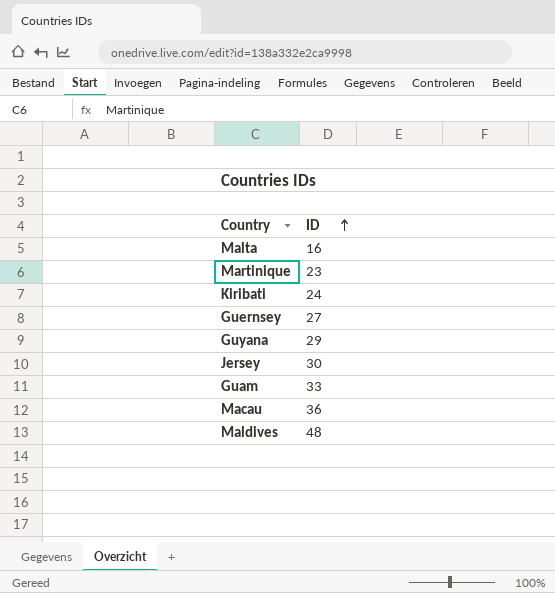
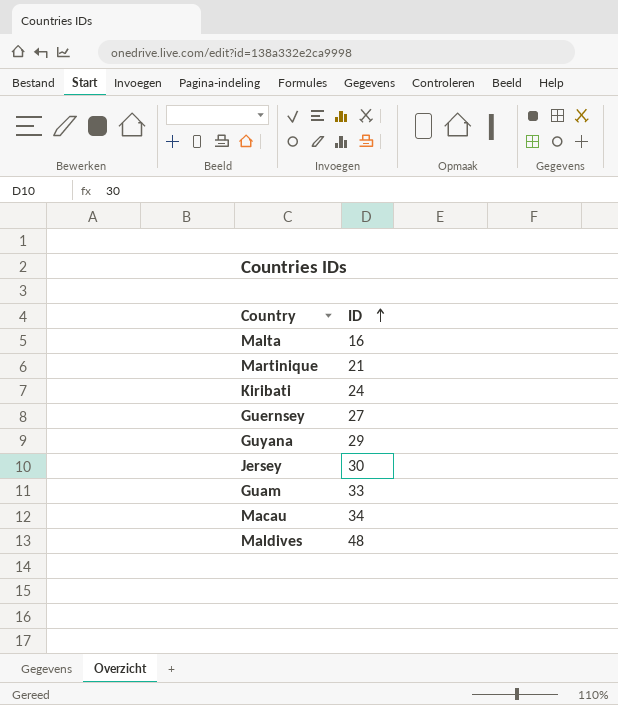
Martinique | ID: 23 -> 21
Macau | ID: 36 -> 34

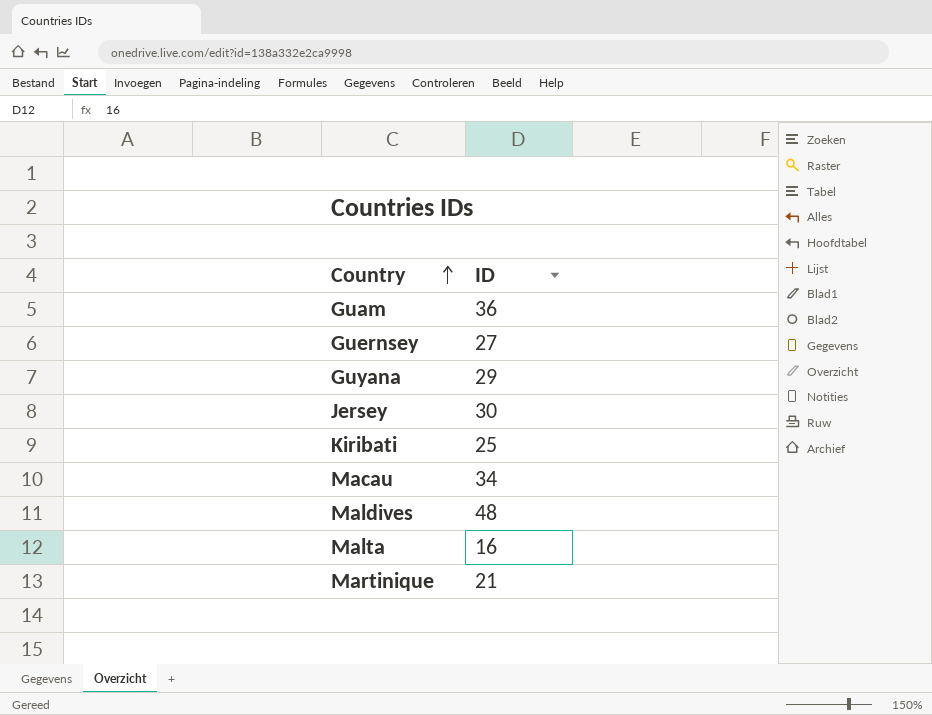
row order: ID ascending -> Country ascending
Guam | ID: 33 -> 36
Kiribati | ID: 24 -> 25

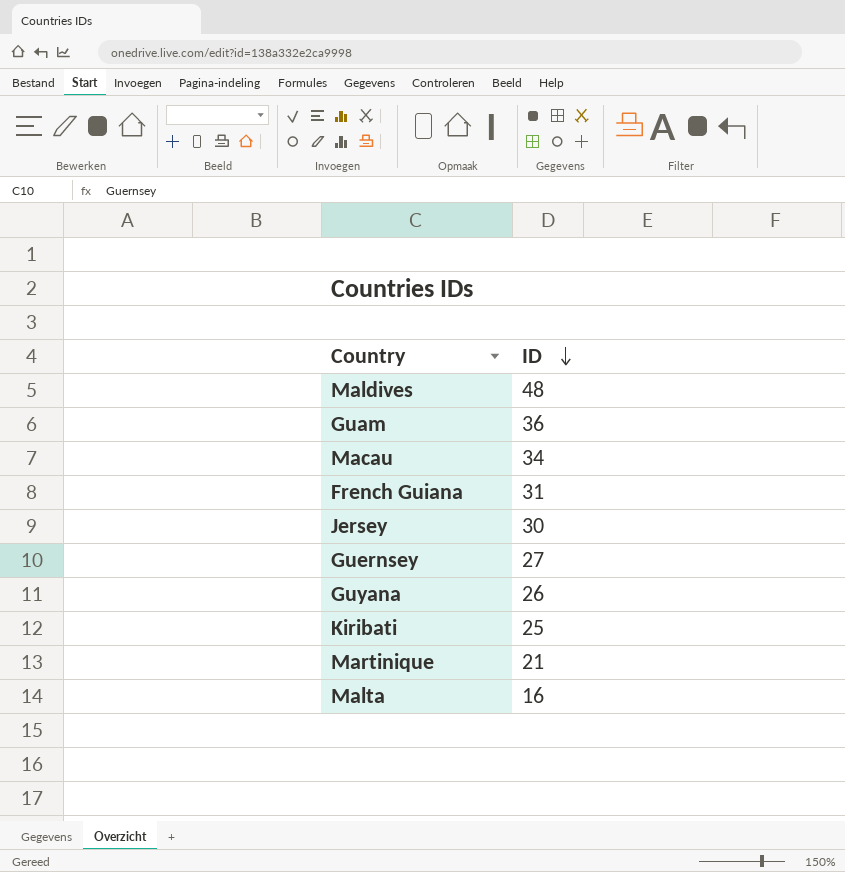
row order: Country ascending -> ID descending
row French Guiana: none -> 31
Guyana | ID: 29 -> 26

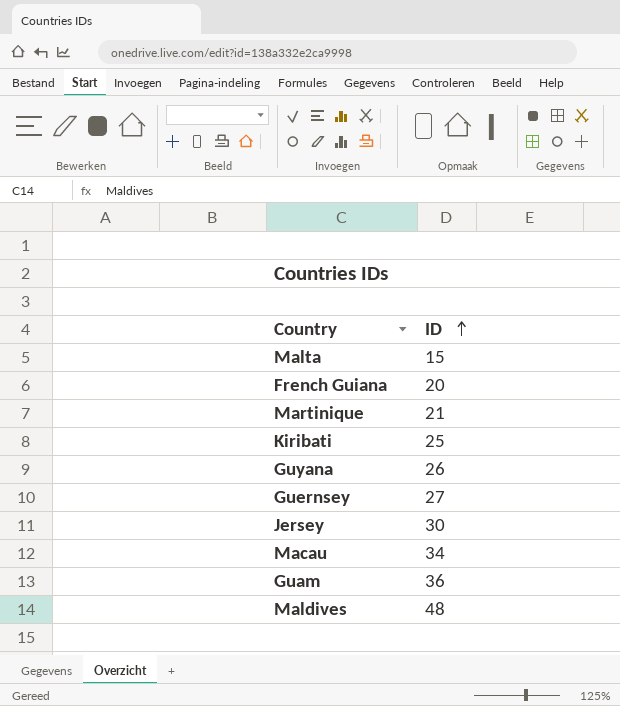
row order: ID descending -> ID ascending
Malta | ID: 16 -> 15
French Guiana | ID: 31 -> 20

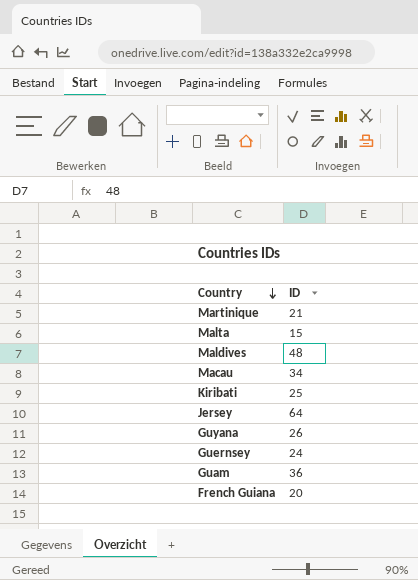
row order: ID ascending -> Country descending
Jersey | ID: 30 -> 64
Guernsey | ID: 27 -> 24

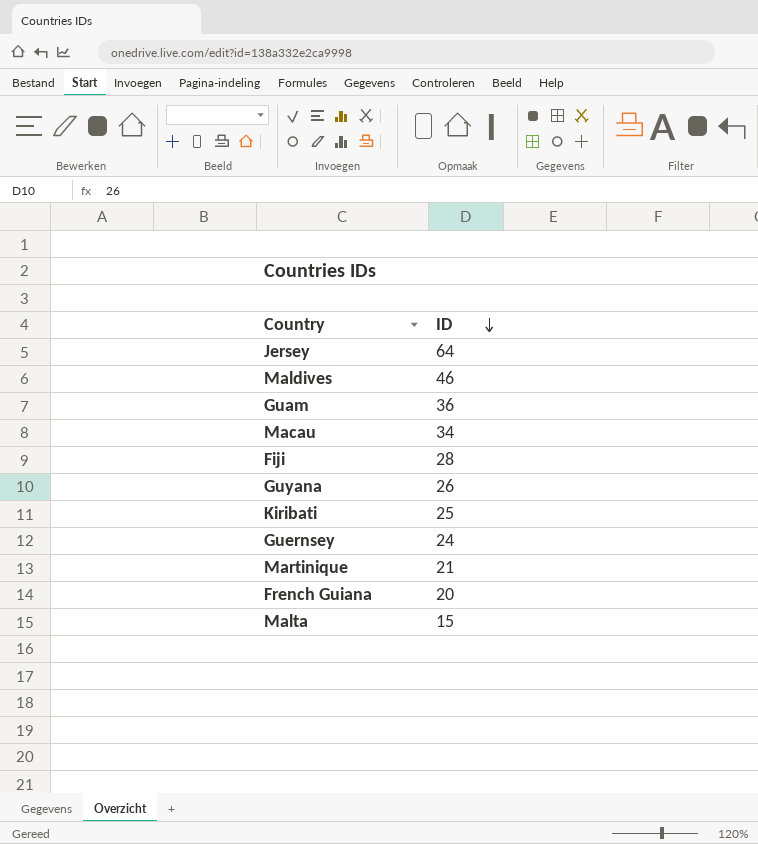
row order: Country descending -> ID descending
Maldives | ID: 48 -> 46
row Fiji: none -> 28

